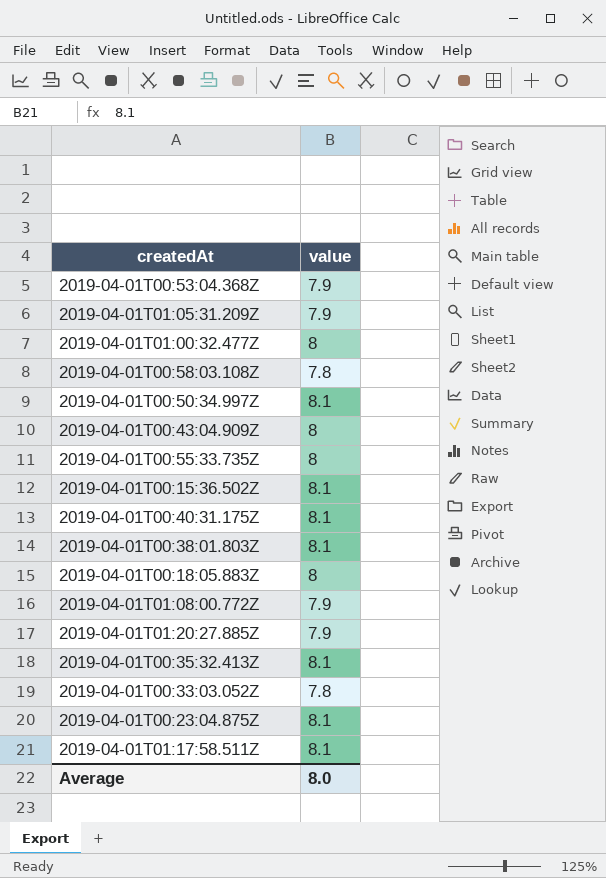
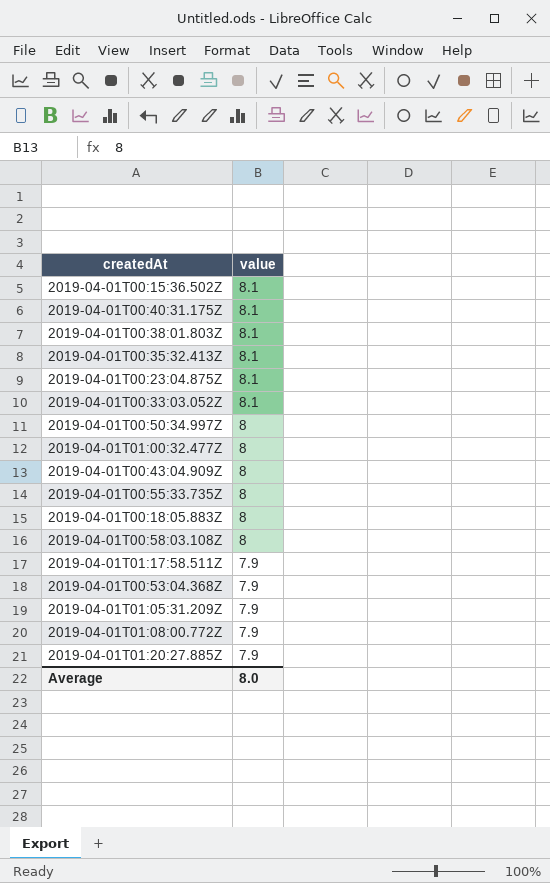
row order: none -> value descending
2019-04-01T00:33:03.052Z | value: 7.8 -> 8.1
2019-04-01T00:50:34.997Z | value: 8.1 -> 8
2019-04-01T00:58:03.108Z | value: 7.8 -> 8
2019-04-01T01:17:58.511Z | value: 8.1 -> 7.9

